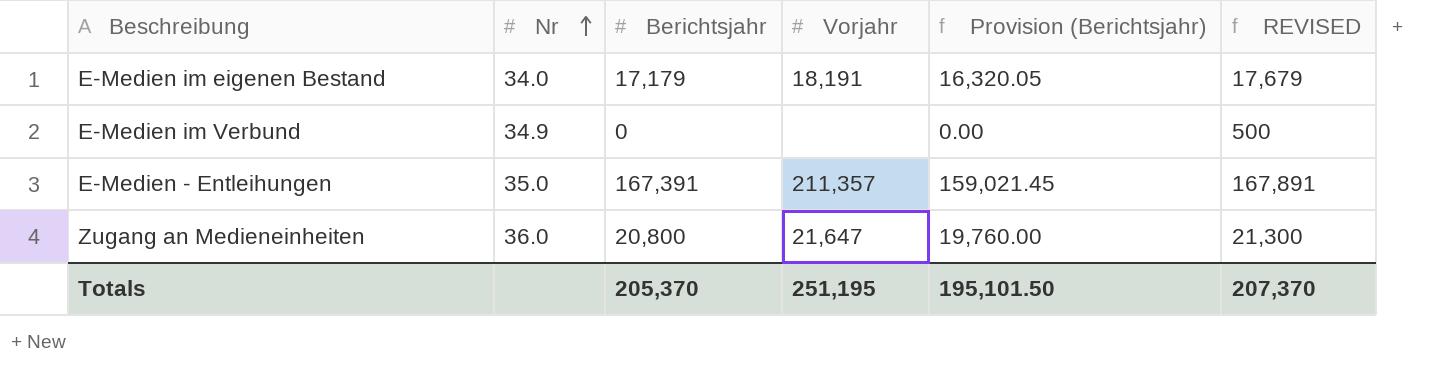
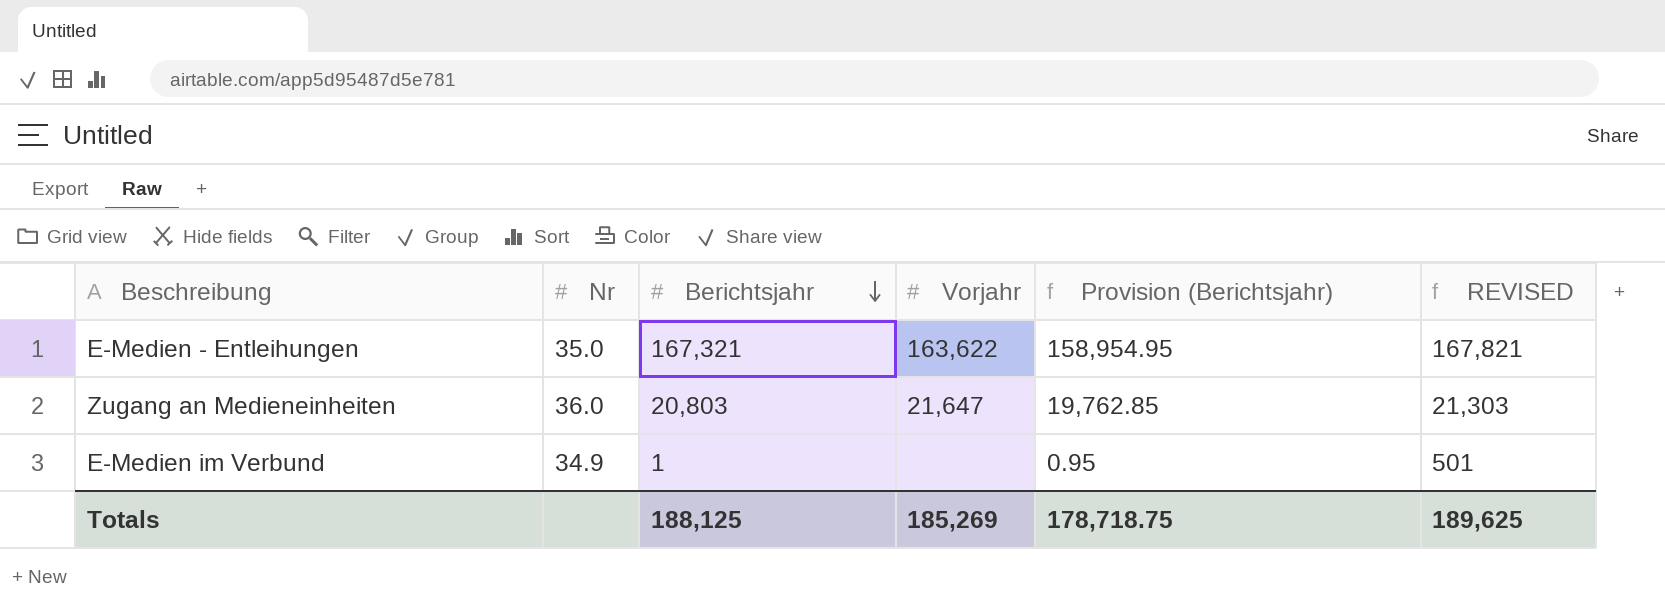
row order: Nr ascending -> Berichtsjahr descending
row E-Medien im eigenen Bestand: 34.0 | 17,179 | 18,191 | 16,320.05 | 17,679 -> none
E-Medien - Entleihungen | Berichtsjahr: 167,391 -> 167,321
E-Medien - Entleihungen | Vorjahr: 211,357 -> 163,622
E-Medien - Entleihungen | Provision (Berichtsjahr): 159,021.45 -> 158,954.95
E-Medien - Entleihungen | REVISED: 167,891 -> 167,821
Zugang an Medieneinheiten | Berichtsjahr: 20,800 -> 20,803
Zugang an Medieneinheiten | Provision (Berichtsjahr): 19,760.00 -> 19,762.85
Zugang an Medieneinheiten | REVISED: 21,300 -> 21,303
E-Medien im Verbund | Berichtsjahr: 0 -> 1
E-Medien im Verbund | Provision (Berichtsjahr): 0.00 -> 0.95
E-Medien im Verbund | REVISED: 500 -> 501
Totals | Berichtsjahr: 205,370 -> 188,125
Totals | Vorjahr: 251,195 -> 185,269
Totals | Provision (Berichtsjahr): 195,101.50 -> 178,718.75
Totals | REVISED: 207,370 -> 189,625

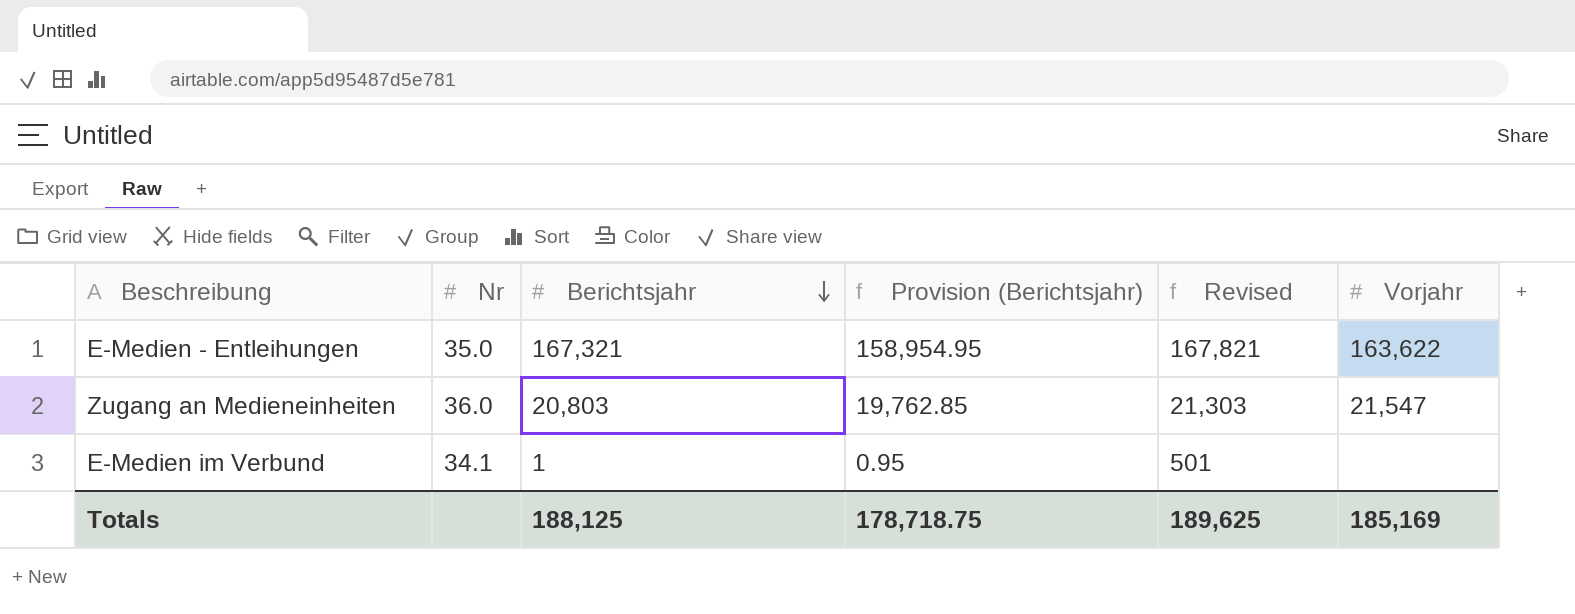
column name: REVISED -> Revised
column Vorjahr | position: 4 -> 6
Zugang an Medieneinheiten | Vorjahr: 21,647 -> 21,547
E-Medien im Verbund | Nr: 34.9 -> 34.1
Totals | Vorjahr: 185,269 -> 185,169

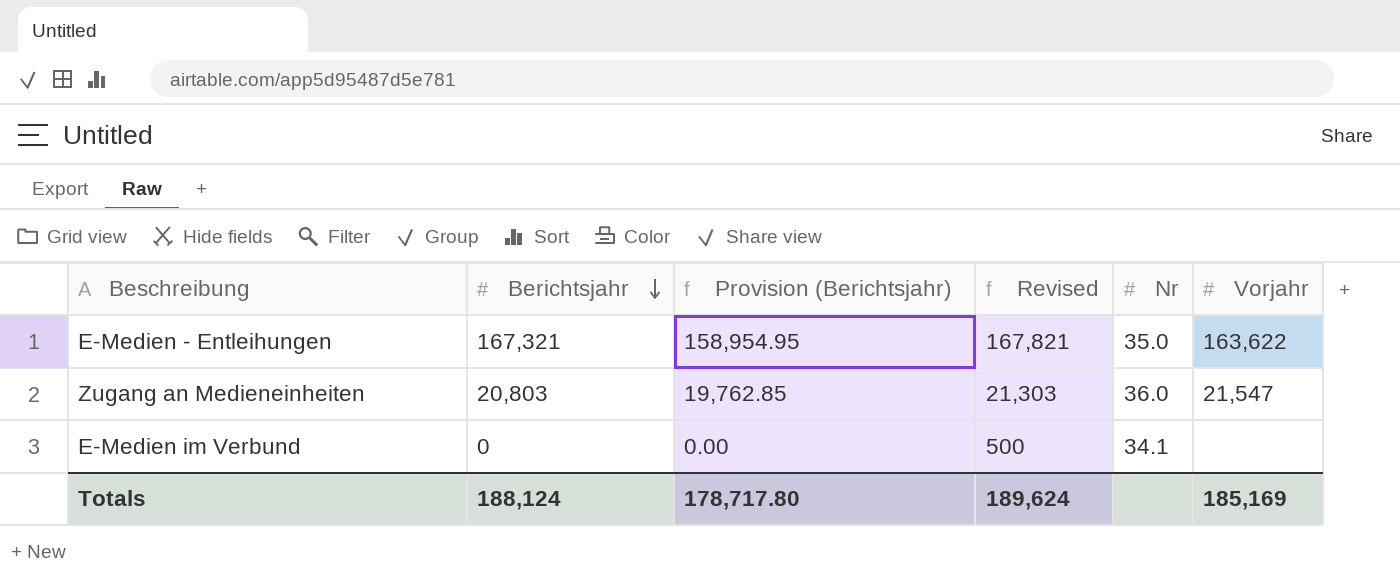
column Nr | position: 2 -> 5
E-Medien im Verbund | Berichtsjahr: 1 -> 0
E-Medien im Verbund | Provision (Berichtsjahr): 0.95 -> 0.00
E-Medien im Verbund | Revised: 501 -> 500
Totals | Berichtsjahr: 188,125 -> 188,124
Totals | Provision (Berichtsjahr): 178,718.75 -> 178,717.80
Totals | Revised: 189,625 -> 189,624

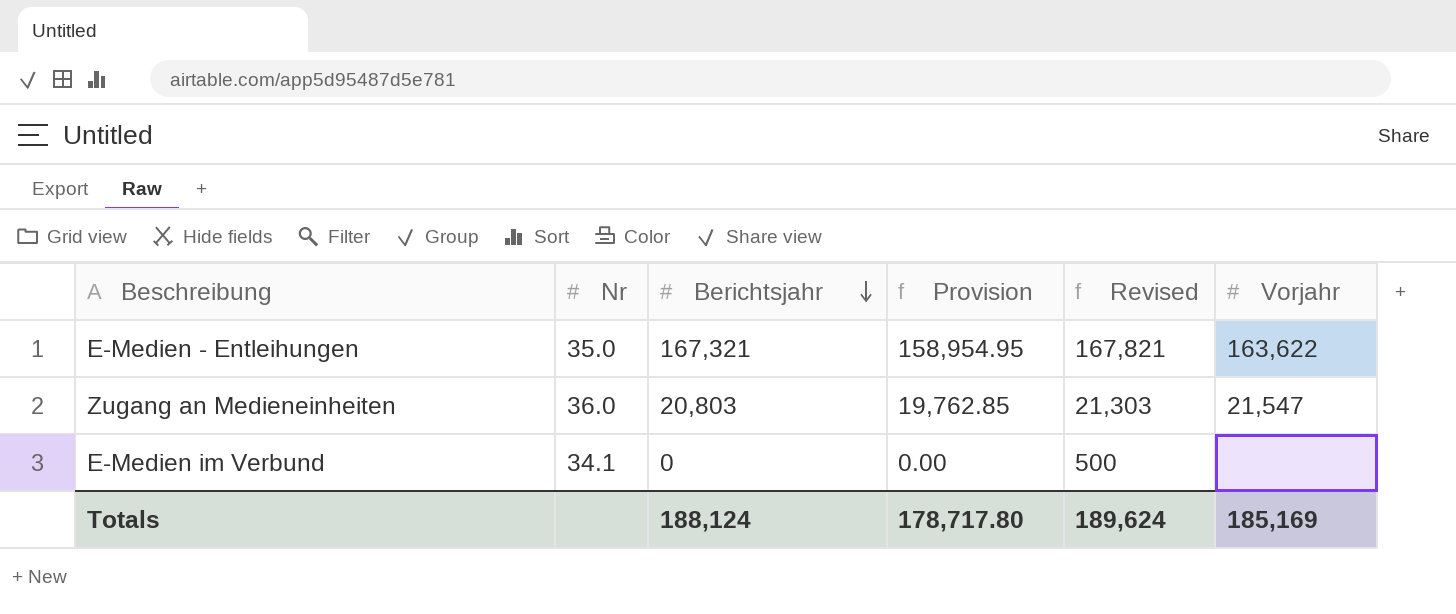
column Nr | position: 5 -> 2
column name: Provision (Berichtsjahr) -> Provision

